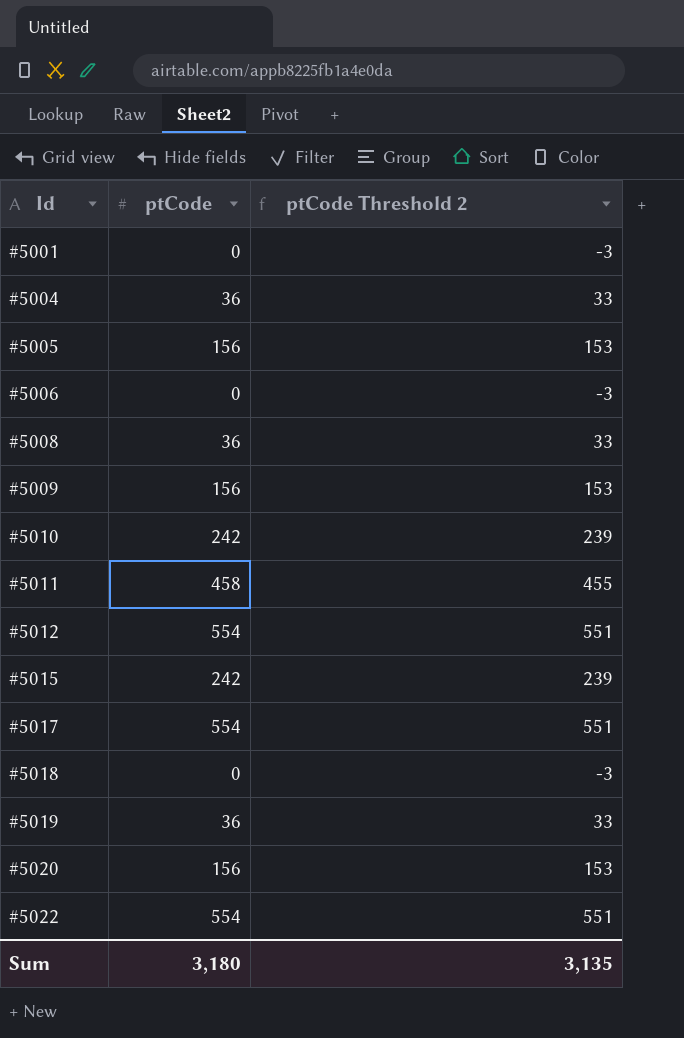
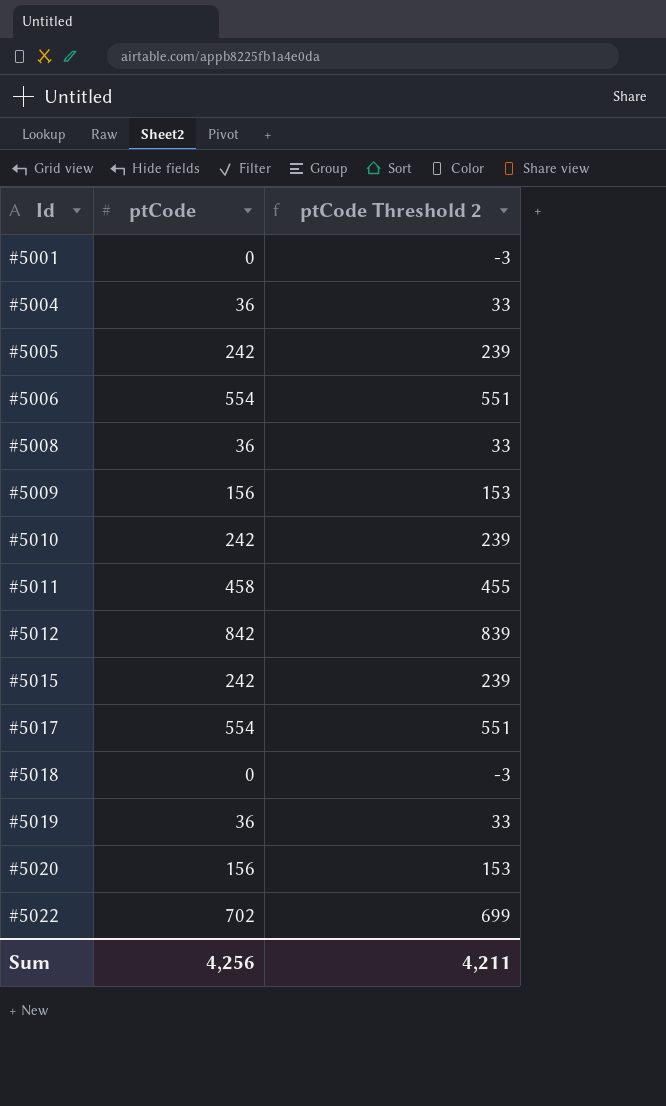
#5005 | ptCode: 156 -> 242
#5005 | ptCode Threshold 2: 153 -> 239
#5006 | ptCode: 0 -> 554
#5006 | ptCode Threshold 2: -3 -> 551
#5012 | ptCode: 554 -> 842
#5012 | ptCode Threshold 2: 551 -> 839
#5022 | ptCode: 554 -> 702
#5022 | ptCode Threshold 2: 551 -> 699
Sum | ptCode: 3,180 -> 4,256
Sum | ptCode Threshold 2: 3,135 -> 4,211

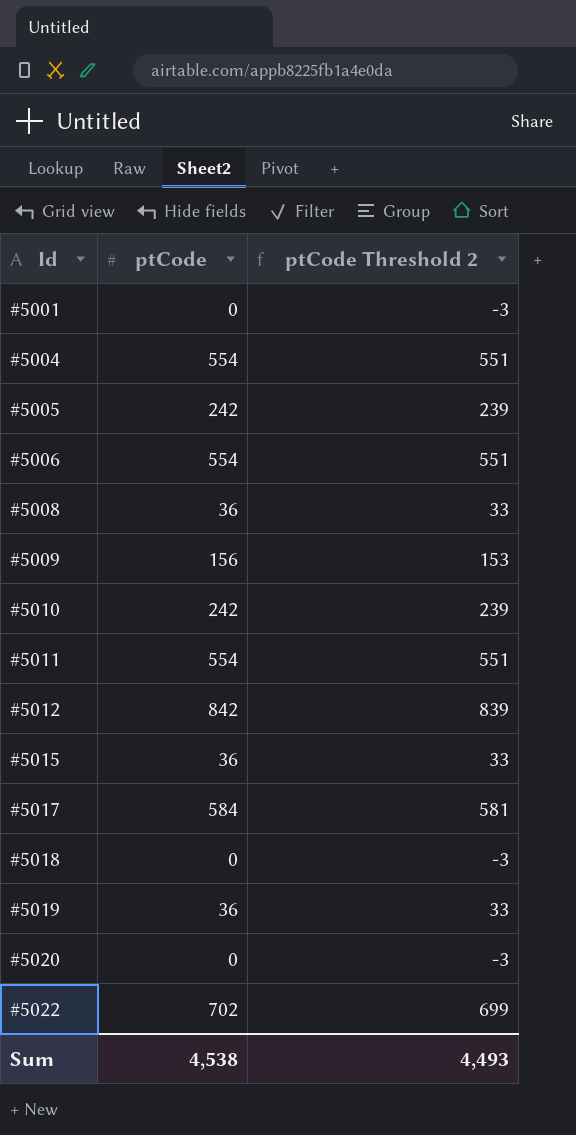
#5004 | ptCode: 36 -> 554
#5004 | ptCode Threshold 2: 33 -> 551
#5011 | ptCode: 458 -> 554
#5011 | ptCode Threshold 2: 455 -> 551
#5015 | ptCode: 242 -> 36
#5015 | ptCode Threshold 2: 239 -> 33
#5017 | ptCode: 554 -> 584
#5017 | ptCode Threshold 2: 551 -> 581
#5020 | ptCode: 156 -> 0
#5020 | ptCode Threshold 2: 153 -> -3
Sum | ptCode: 4,256 -> 4,538
Sum | ptCode Threshold 2: 4,211 -> 4,493

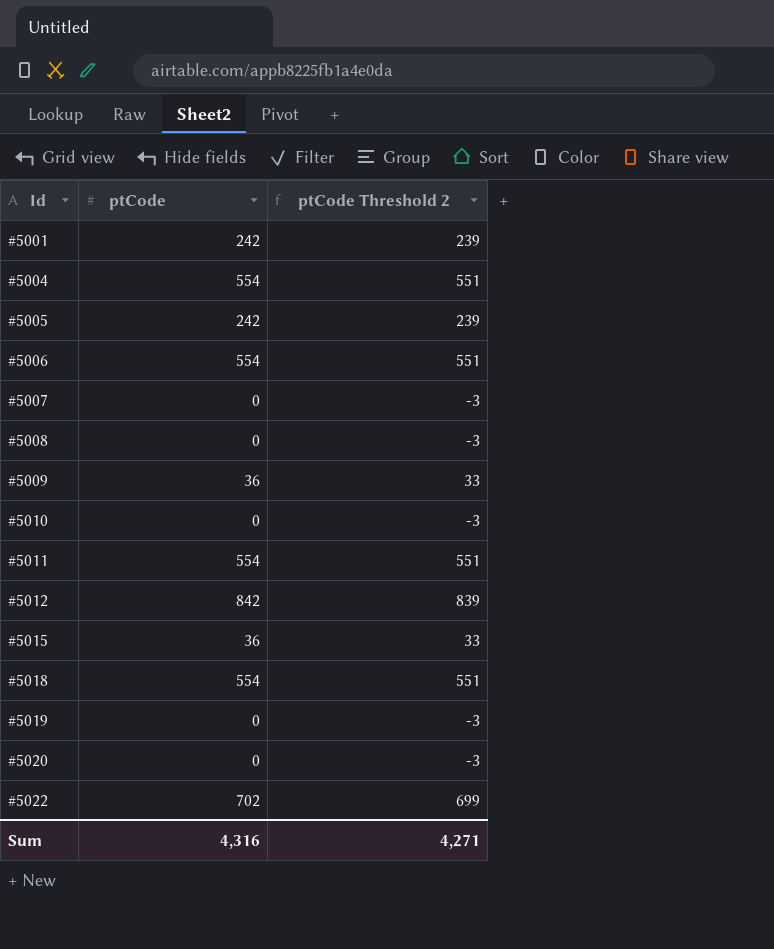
row #5017: 584 | 581 -> none
#5001 | ptCode: 0 -> 242
#5001 | ptCode Threshold 2: -3 -> 239
row #5007: none -> 0 | -3
#5008 | ptCode: 36 -> 0
#5008 | ptCode Threshold 2: 33 -> -3
#5009 | ptCode: 156 -> 36
#5009 | ptCode Threshold 2: 153 -> 33
#5010 | ptCode: 242 -> 0
#5010 | ptCode Threshold 2: 239 -> -3
#5018 | ptCode: 0 -> 554
#5018 | ptCode Threshold 2: -3 -> 551
#5019 | ptCode: 36 -> 0
#5019 | ptCode Threshold 2: 33 -> -3
Sum | ptCode: 4,538 -> 4,316
Sum | ptCode Threshold 2: 4,493 -> 4,271

